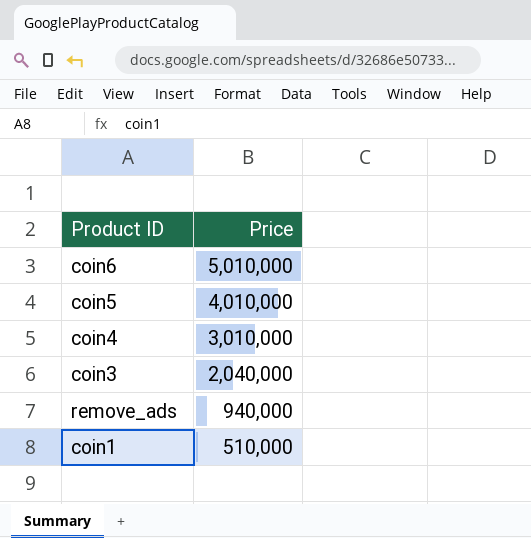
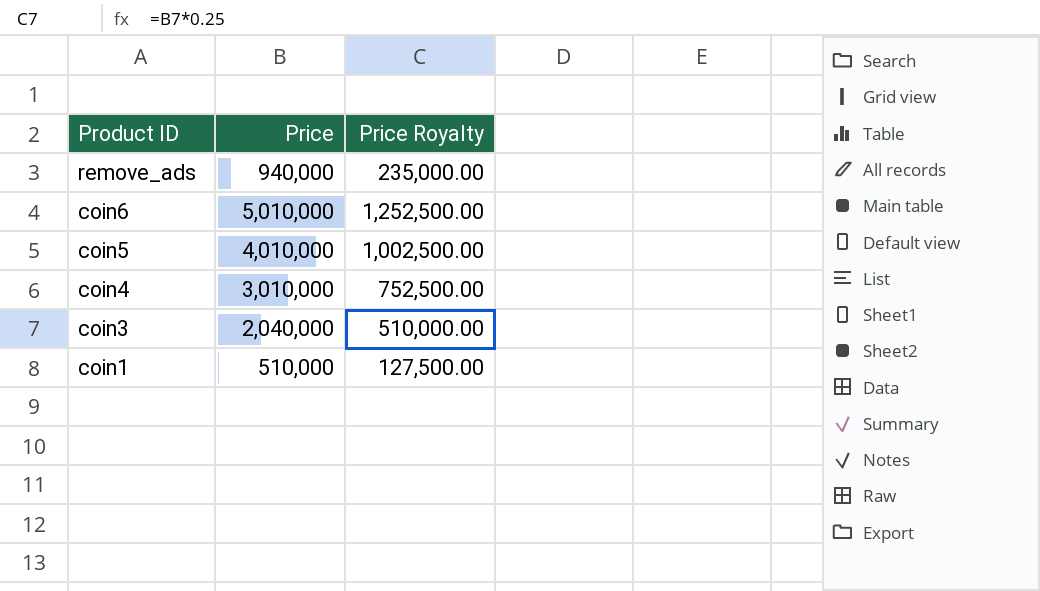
row order: Price descending -> Product ID descending
column Price Royalty | formula: none -> [Price] * 0.25

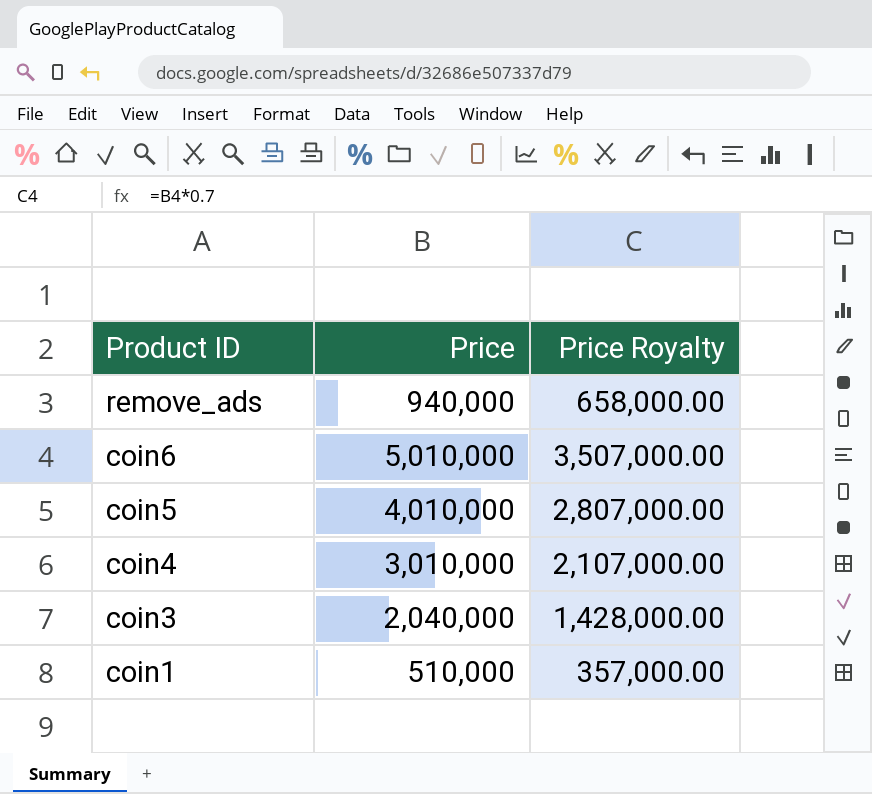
column Price Royalty | formula: [Price] * 0.25 -> [Price] * 0.7

